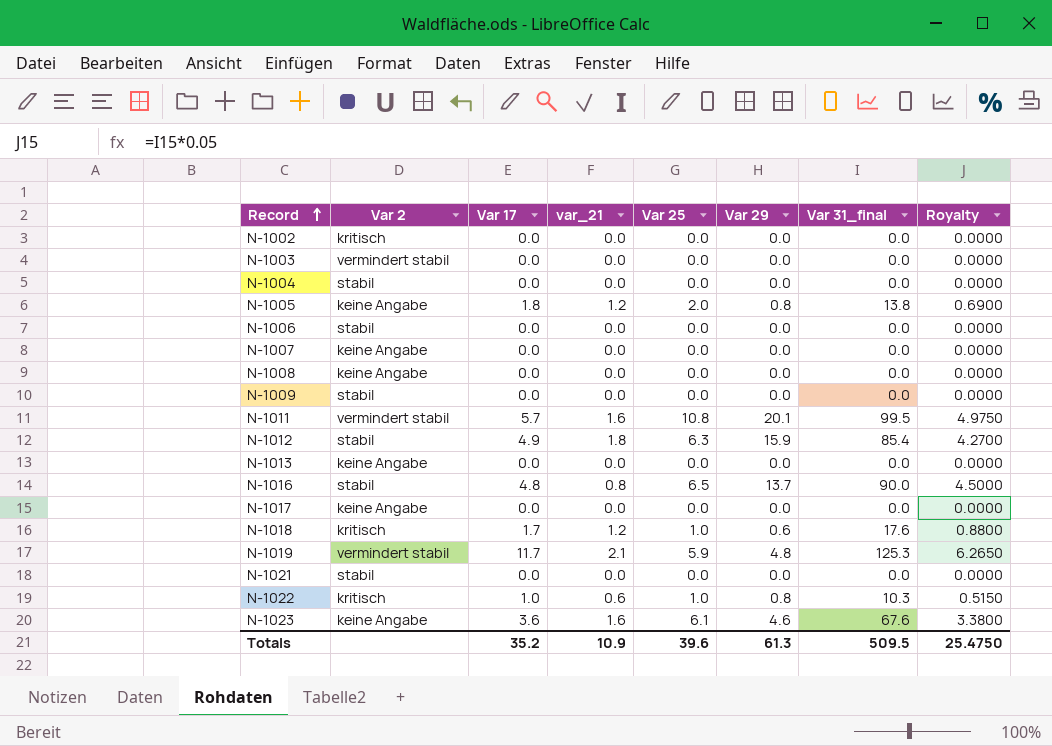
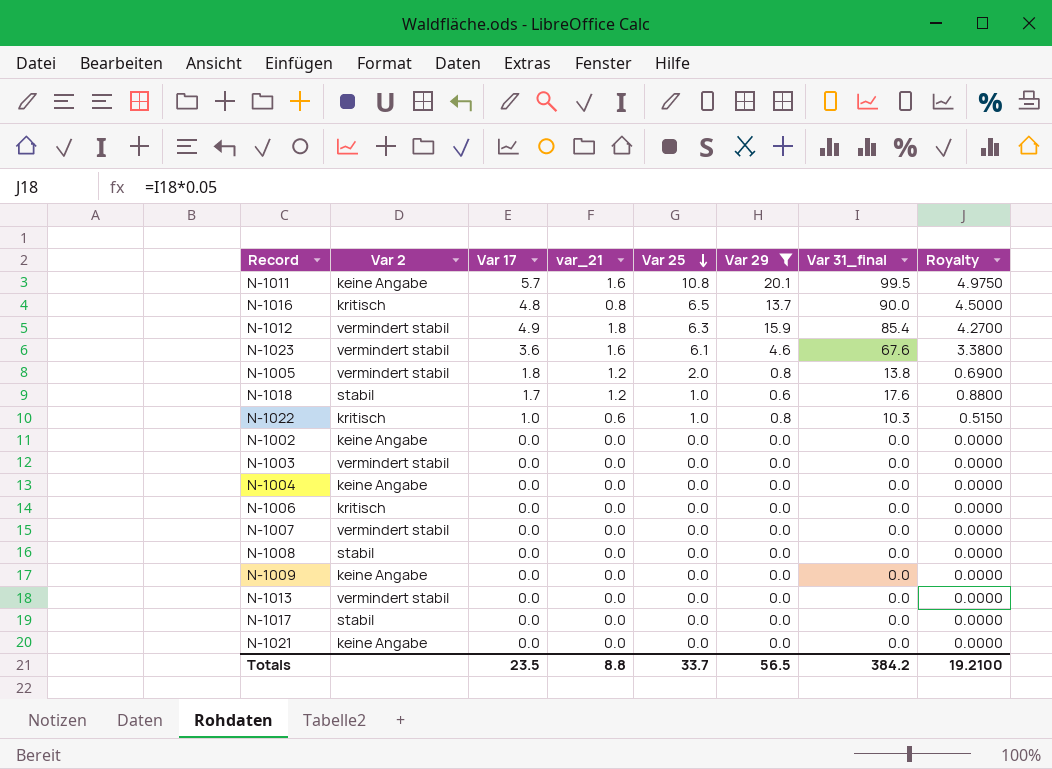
filter: none -> Var 29 != 4.8
row order: Record ascending -> Var 25 descending
N-1011 | Var 2: vermindert stabil -> keine Angabe
N-1016 | Var 2: stabil -> kritisch
N-1012 | Var 2: stabil -> vermindert stabil
N-1023 | Var 2: keine Angabe -> vermindert stabil
N-1005 | Var 2: keine Angabe -> vermindert stabil
N-1018 | Var 2: kritisch -> stabil
N-1002 | Var 2: kritisch -> keine Angabe
N-1004 | Var 2: stabil -> keine Angabe
N-1006 | Var 2: stabil -> kritisch
N-1007 | Var 2: keine Angabe -> vermindert stabil
N-1008 | Var 2: keine Angabe -> stabil
N-1009 | Var 2: stabil -> keine Angabe
N-1013 | Var 2: keine Angabe -> vermindert stabil
N-1017 | Var 2: keine Angabe -> stabil
N-1021 | Var 2: stabil -> keine Angabe
Totals | Var 17: 35.2 -> 23.5
Totals | var_21: 10.9 -> 8.8
Totals | Var 25: 39.6 -> 33.7
Totals | Var 29: 61.3 -> 56.5
Totals | Var 31_final: 509.5 -> 384.2
Totals | Royalty: 25.4750 -> 19.2100

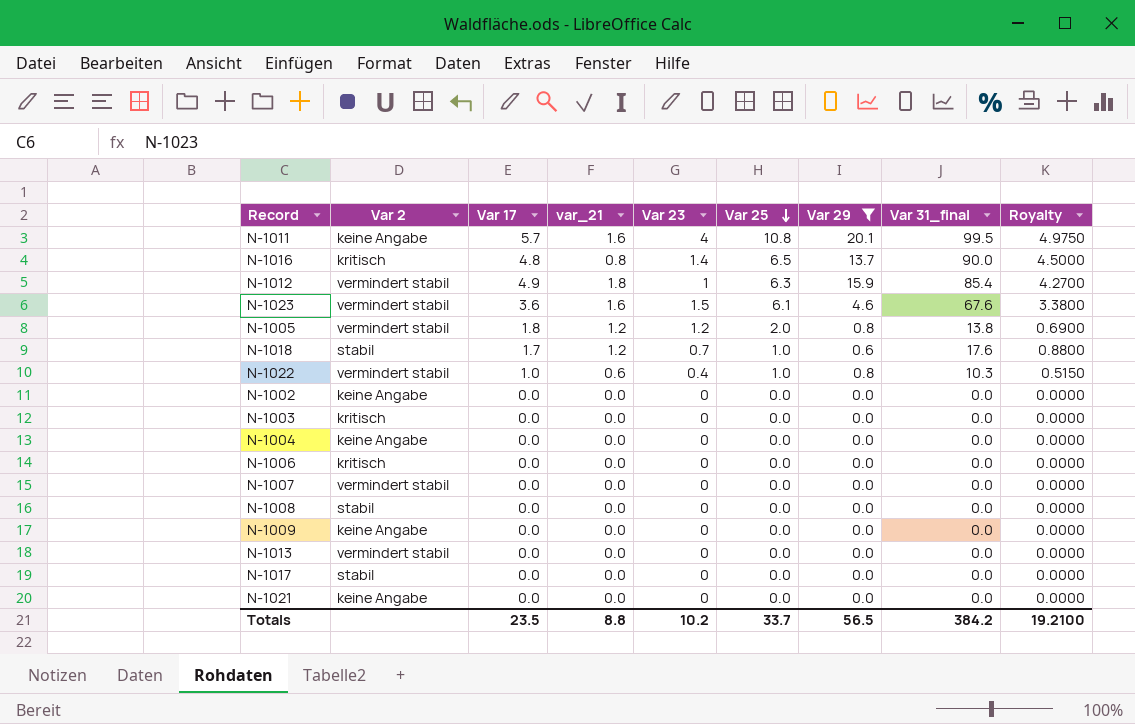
column Var 23 | position: none -> 5
N-1022 | Var 2: kritisch -> vermindert stabil
N-1003 | Var 2: vermindert stabil -> kritisch

